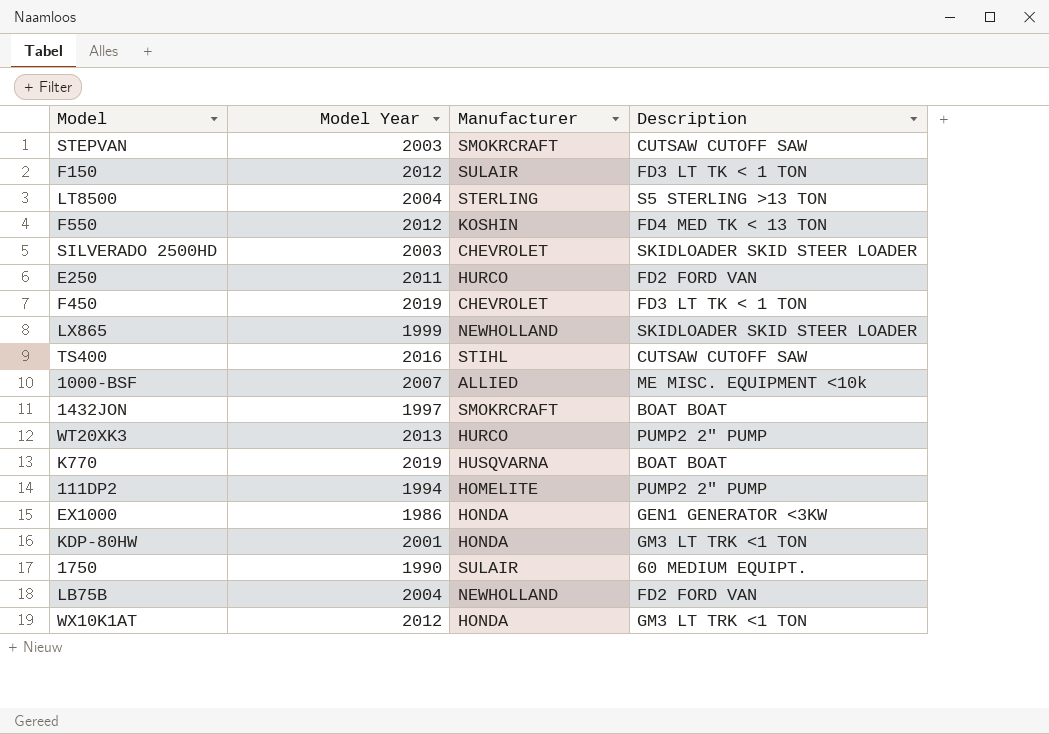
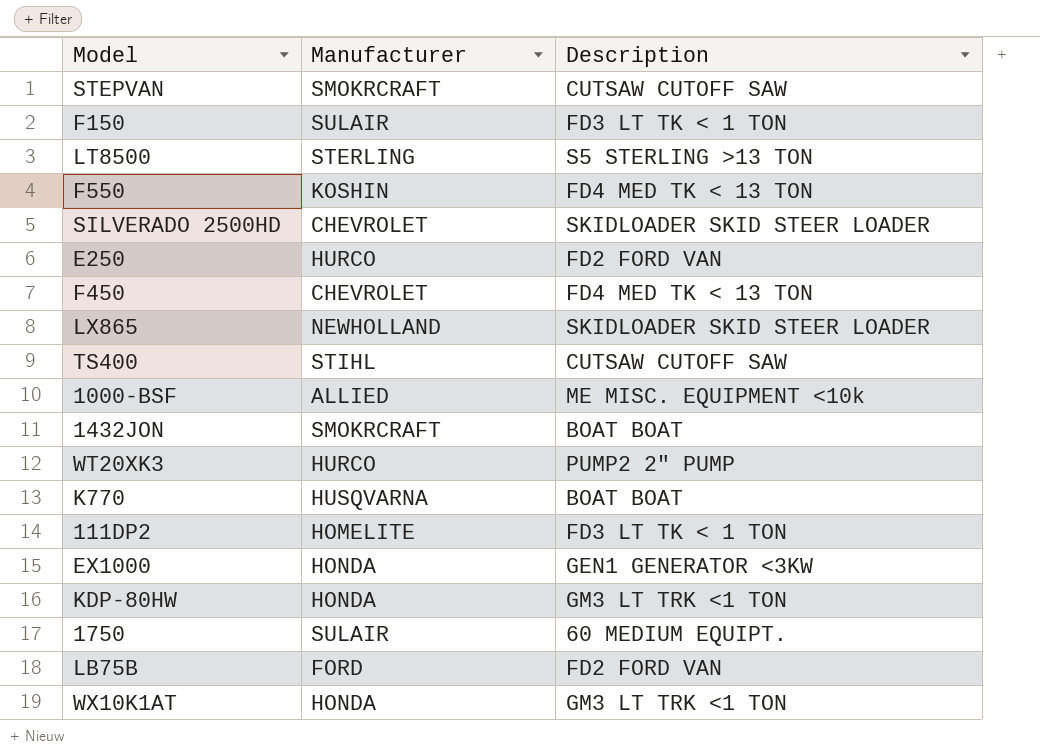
column Model Year | position: 2 -> none
F450 | Description: FD3 LT TK < 1 TON -> FD4 MED TK < 13 TON
111DP2 | Description: PUMP2 2" PUMP -> FD3 LT TK < 1 TON
LB75B | Manufacturer: NEWHOLLAND -> FORD

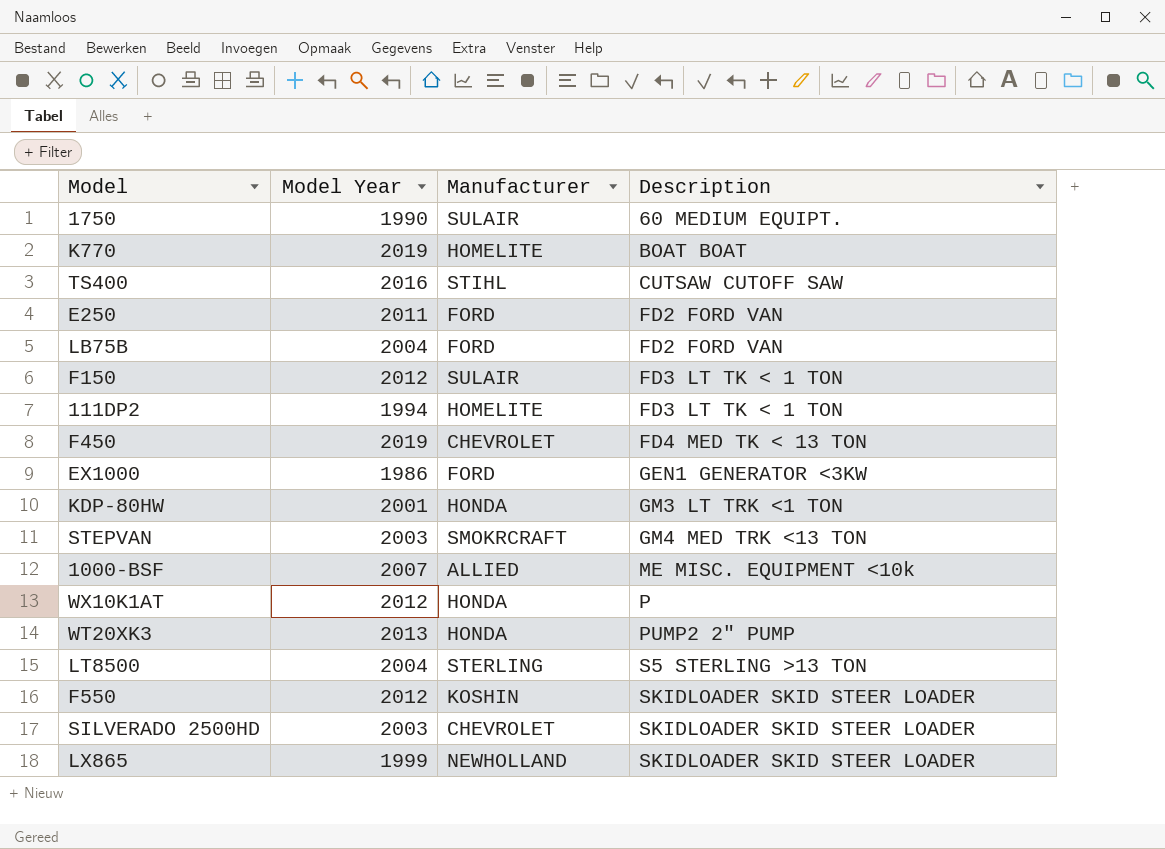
row order: none -> Description ascending
column Model Year | position: none -> 2
row 1432JON: SMOKRCRAFT | BOAT BOAT -> none
K770 | Manufacturer: HUSQVARNA -> HOMELITE
E250 | Manufacturer: HURCO -> FORD
EX1000 | Manufacturer: HONDA -> FORD
STEPVAN | Description: CUTSAW CUTOFF SAW -> GM4 MED TRK <13 TON
WX10K1AT | Description: GM3 LT TRK <1 TON -> P
WT20XK3 | Manufacturer: HURCO -> HONDA
F550 | Description: FD4 MED TK < 13 TON -> SKIDLOADER SKID STEER LOADER

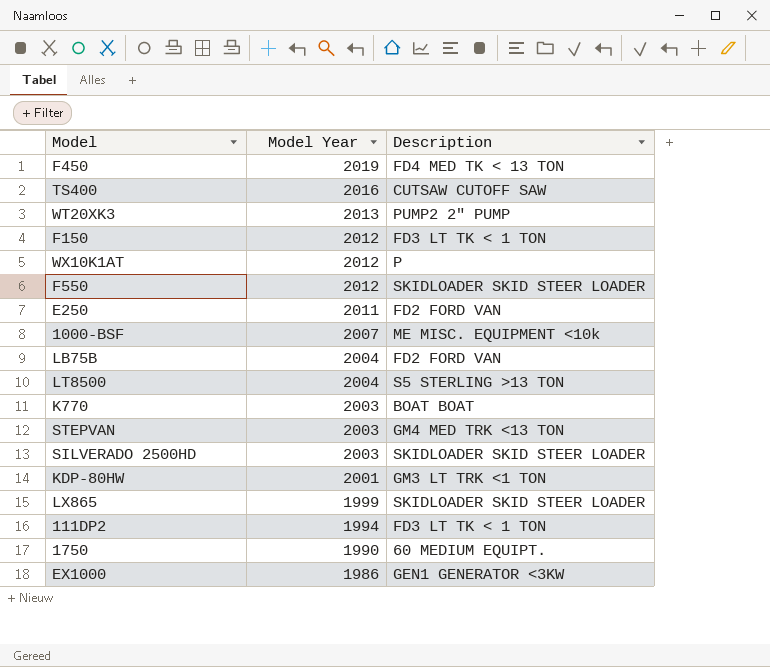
row order: Description ascending -> Model Year descending
column Manufacturer | position: 3 -> none
K770 | Model Year: 2019 -> 2003

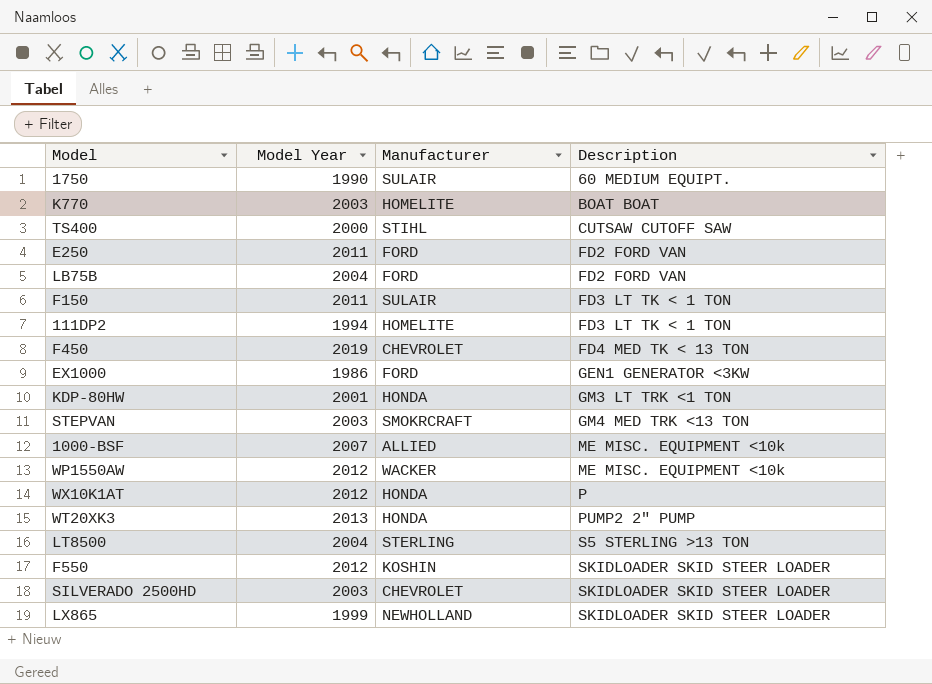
row order: Model Year descending -> Description ascending
column Manufacturer | position: none -> 3
TS400 | Model Year: 2016 -> 2000
F150 | Model Year: 2012 -> 2011
row WP1550AW: none -> 2012 | WACKER | ME MISC. EQUIPMENT <10k

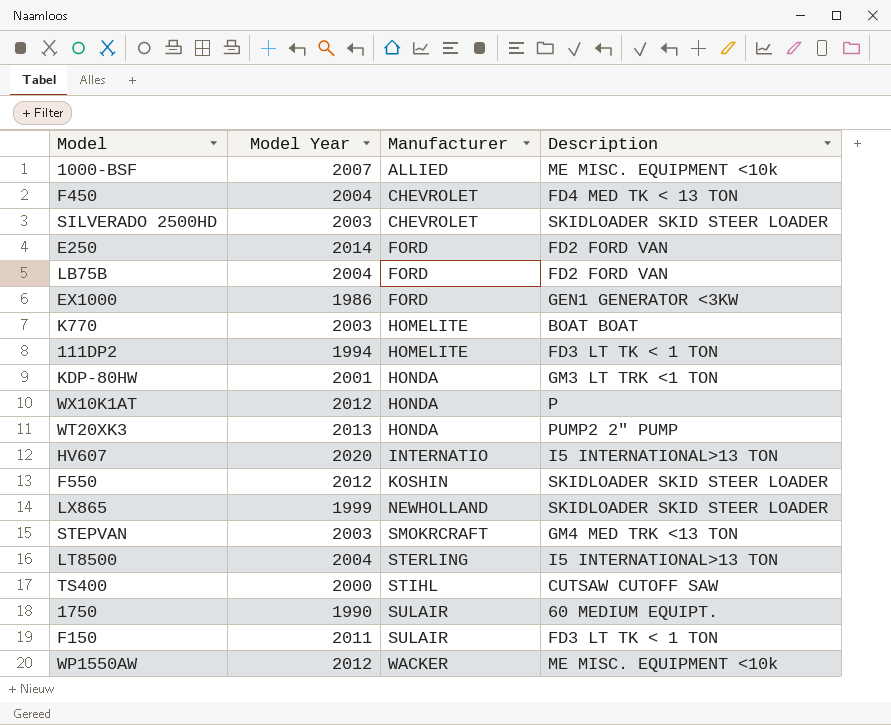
row order: Description ascending -> Manufacturer ascending
F450 | Model Year: 2019 -> 2004
E250 | Model Year: 2011 -> 2014
row HV607: none -> 2020 | INTERNATIO | I5 INTERNATIONAL>13 TON
LT8500 | Description: S5 STERLING >13 TON -> I5 INTERNATIONAL>13 TON

